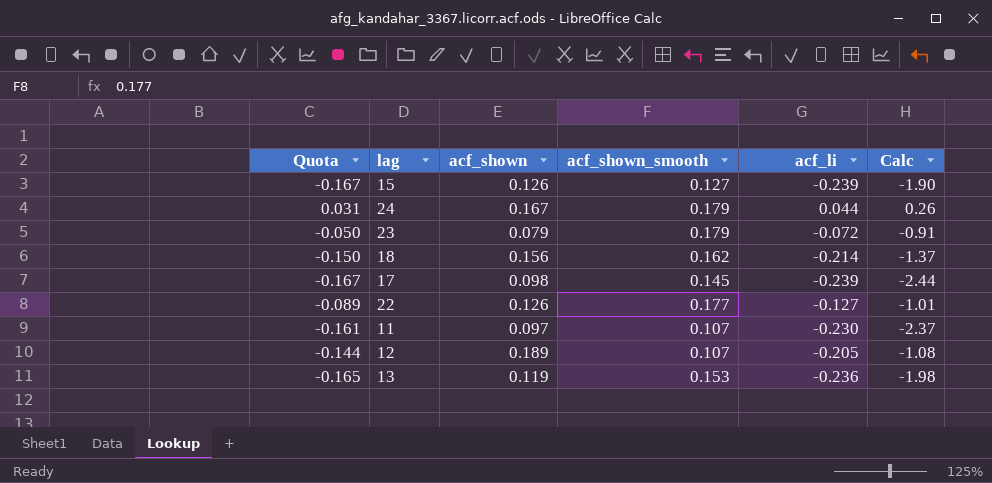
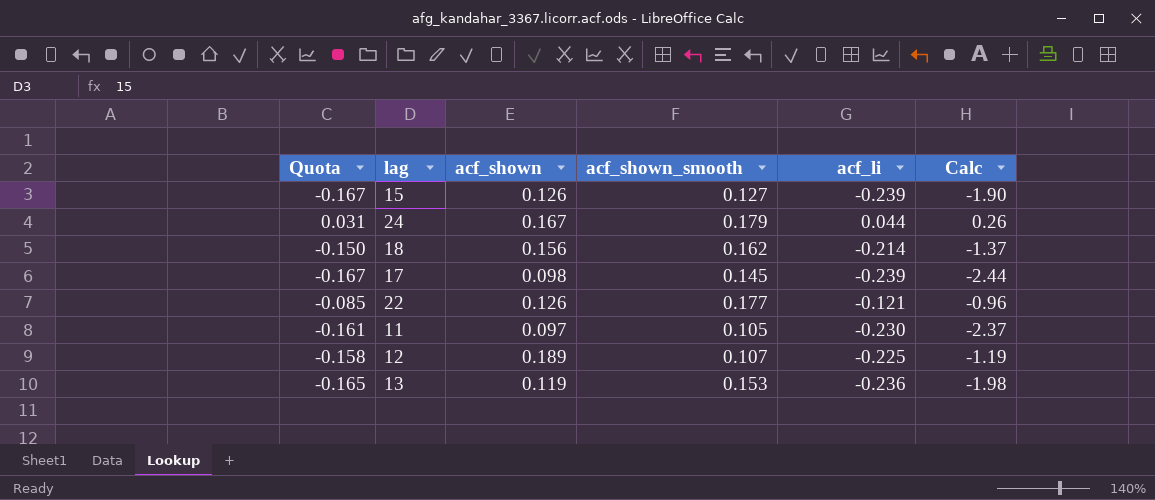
row 23: -0.050 | 0.079 | 0.179 | -0.072 | -0.91 -> none
22 | Quota: -0.089 -> -0.085
22 | acf_li: -0.127 -> -0.121
22 | Calc: -1.01 -> -0.96
11 | acf_shown_smooth: 0.107 -> 0.105
12 | Quota: -0.144 -> -0.158
12 | acf_li: -0.205 -> -0.225
12 | Calc: -1.08 -> -1.19

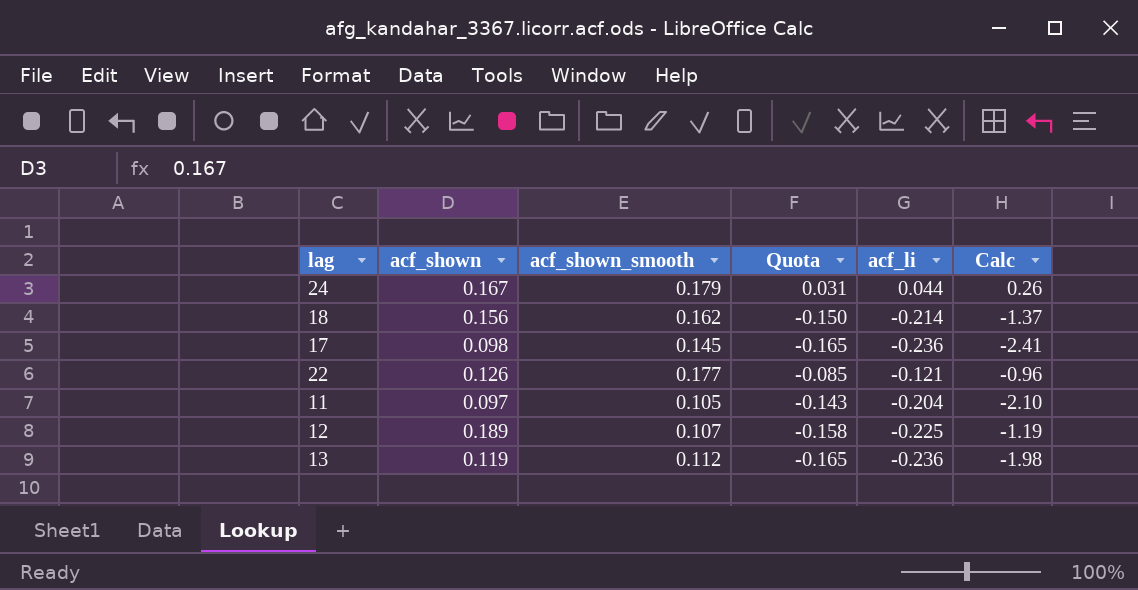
column Quota | position: 1 -> 4
row 15: -0.167 | 0.126 | 0.127 | -0.239 | -1.90 -> none
17 | Quota: -0.167 -> -0.165
17 | acf_li: -0.239 -> -0.236
17 | Calc: -2.44 -> -2.41
11 | Quota: -0.161 -> -0.143
11 | acf_li: -0.230 -> -0.204
11 | Calc: -2.37 -> -2.10
13 | acf_shown_smooth: 0.153 -> 0.112

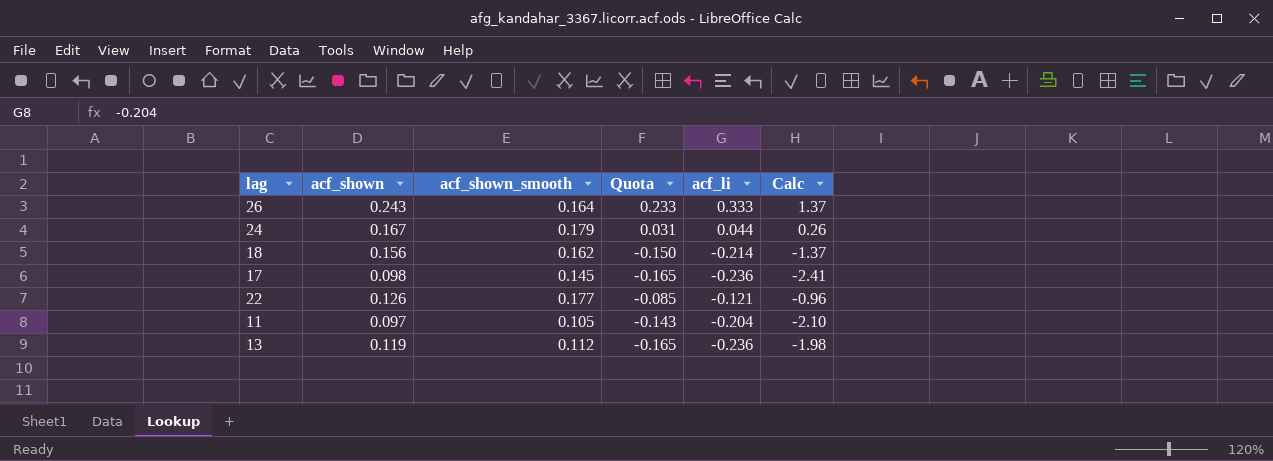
row 12: 0.189 | 0.107 | -0.158 | -0.225 | -1.19 -> none
row 26: none -> 0.243 | 0.164 | 0.233 | 0.333 | 1.37

